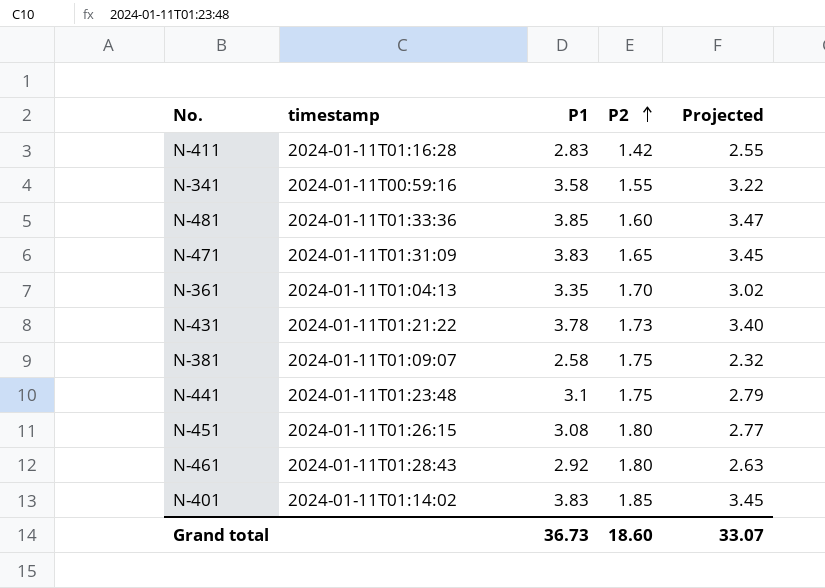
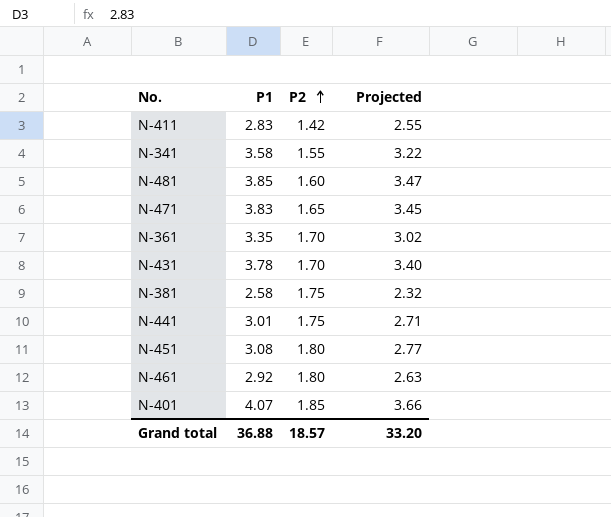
column timestamp | position: 2 -> none
N-431 | P2: 1.73 -> 1.70
N-441 | P1: 3.1 -> 3.01
N-441 | Projected: 2.79 -> 2.71
N-401 | P1: 3.83 -> 4.07
N-401 | Projected: 3.45 -> 3.66
Grand total | P1: 36.73 -> 36.88
Grand total | P2: 18.60 -> 18.57
Grand total | Projected: 33.07 -> 33.20

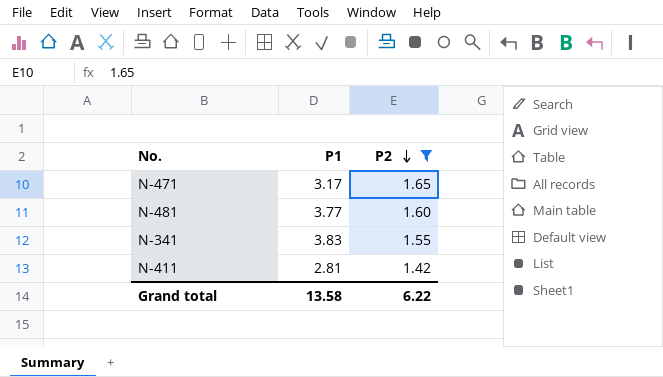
filter: none -> P2 <= 1.65
row order: P2 ascending -> P2 descending
column Projected | formula: [P1] * 0.9 -> none
N-471 | P1: 3.83 -> 3.17
N-481 | P1: 3.85 -> 3.77
N-341 | P1: 3.58 -> 3.83
N-411 | P1: 2.83 -> 2.81
Grand total | P1: 36.88 -> 13.58
Grand total | P2: 18.57 -> 6.22

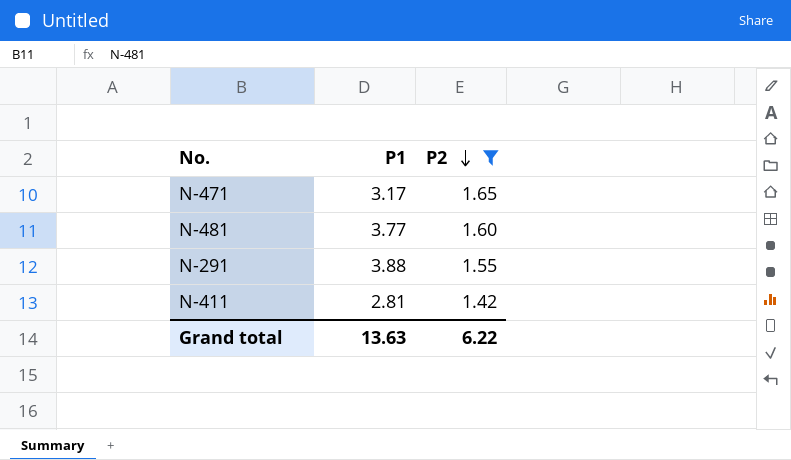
row N-341: 3.83 | 1.55 -> none
row N-291: none -> 3.88 | 1.55
Grand total | P1: 13.58 -> 13.63

